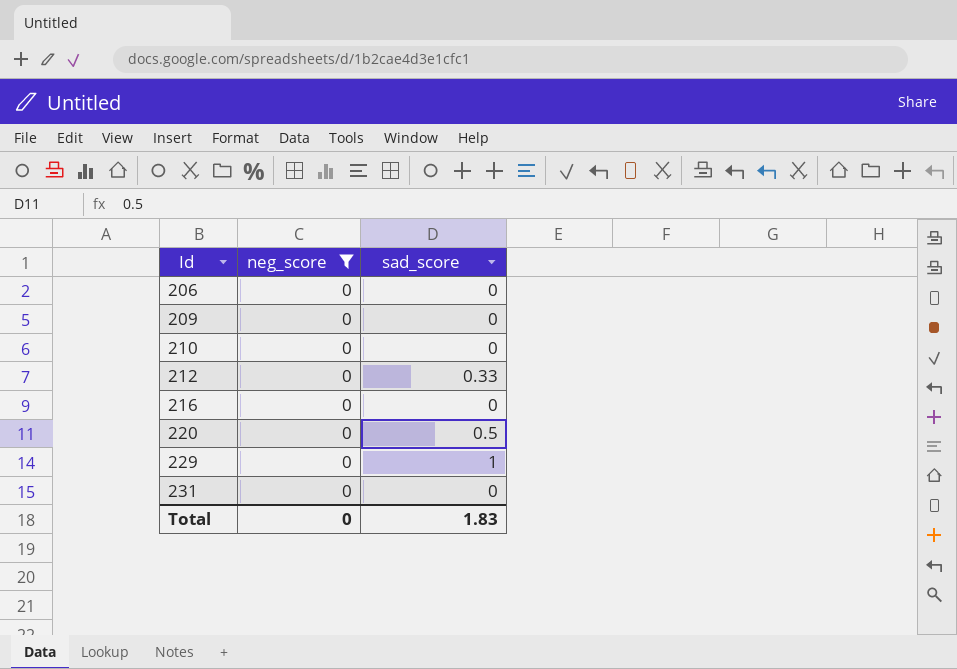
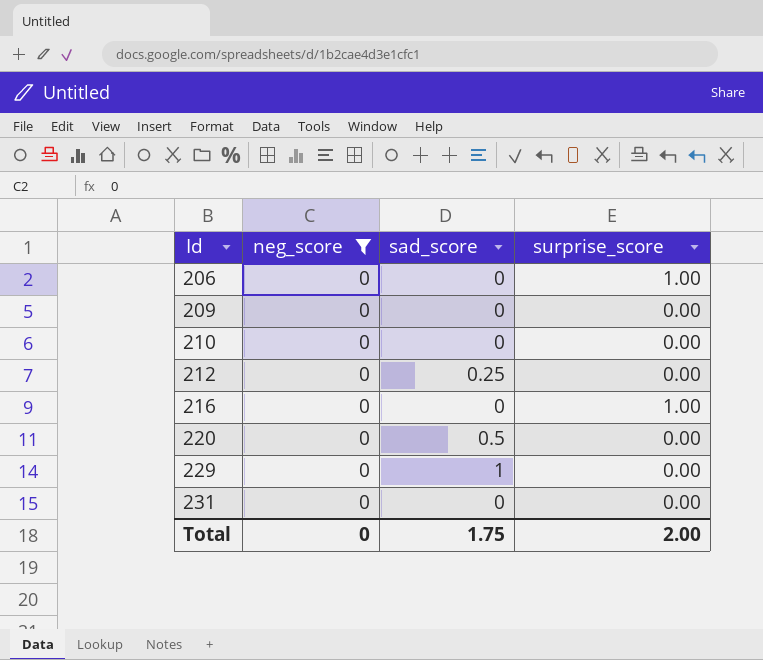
column surprise_score | position: none -> 4
212 | sad_score: 0.33 -> 0.25
Total | sad_score: 1.83 -> 1.75

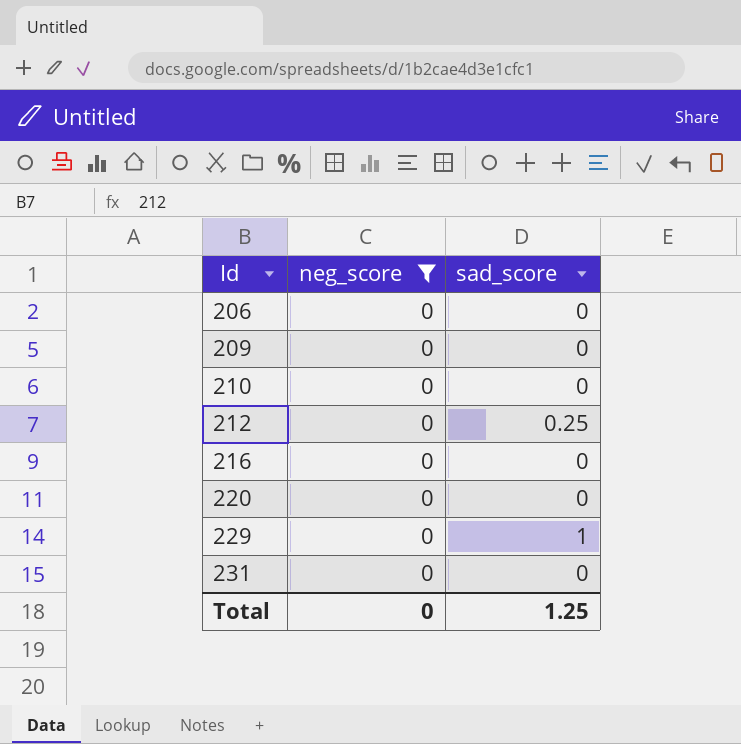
column surprise_score | position: 4 -> none
220 | sad_score: 0.5 -> 0
Total | sad_score: 1.75 -> 1.25

